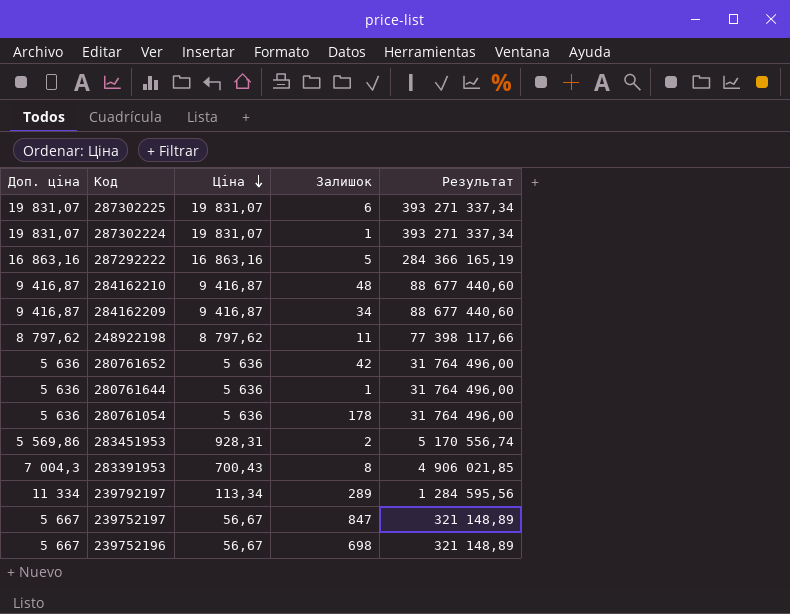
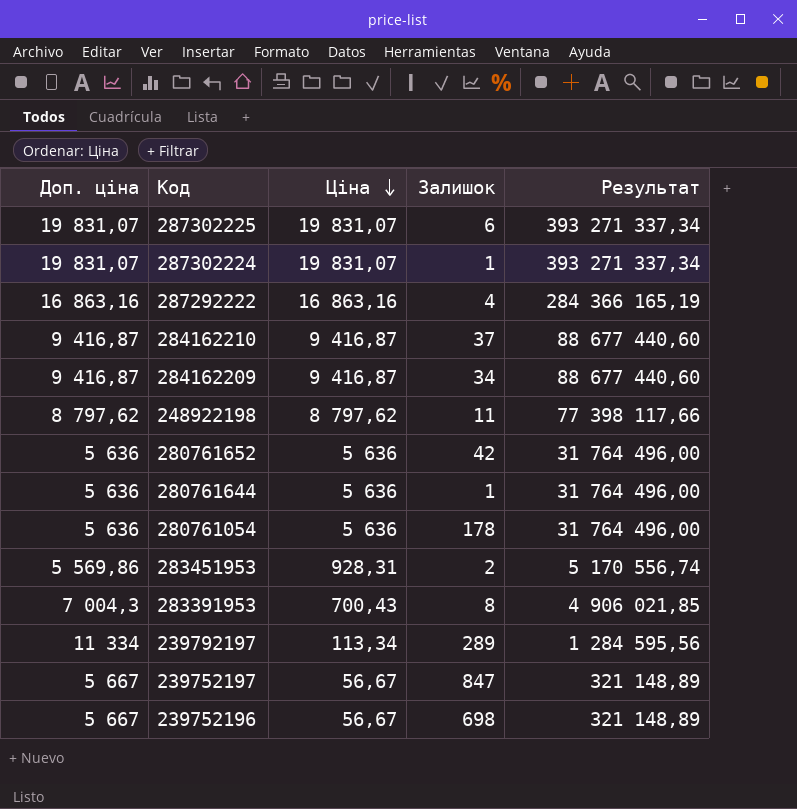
287292222 | Залишок: 5 -> 4
284162210 | Залишок: 48 -> 37

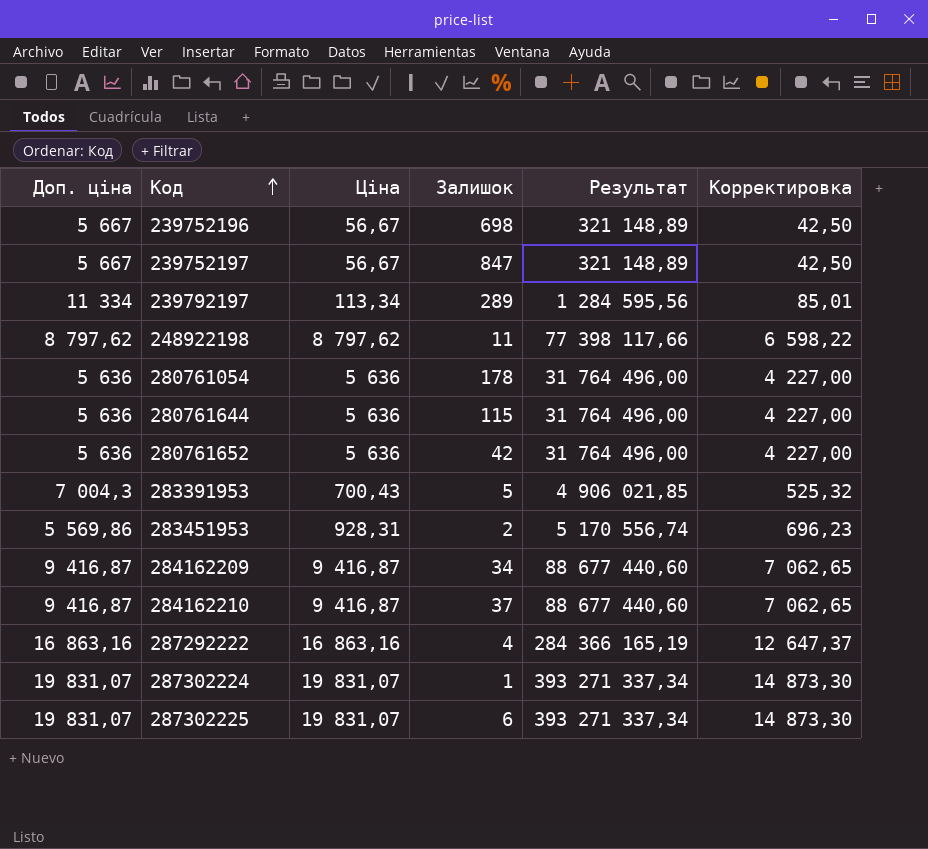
row order: Ціна descending -> Код ascending
column Корректировка | formula: none -> [Ціна] * 0,75
280761644 | Залишок: 1 -> 115
283391953 | Залишок: 8 -> 5

